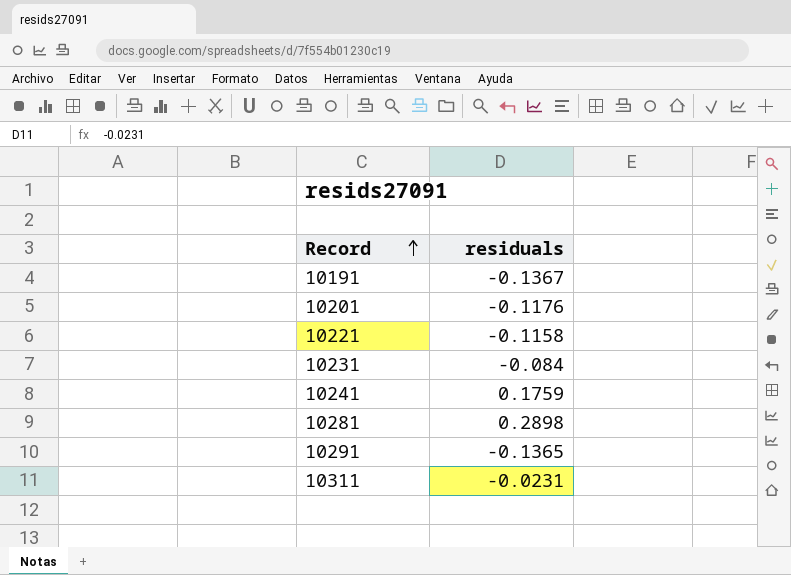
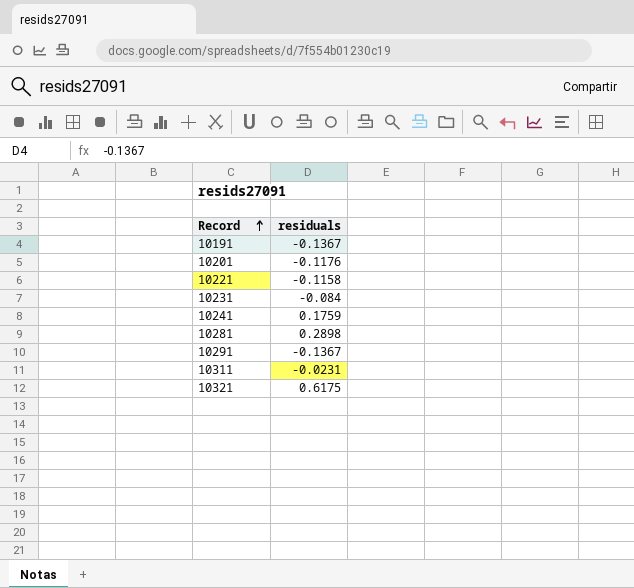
10291 | residuals: -0.1365 -> -0.1367
row 10321: none -> 0.6175

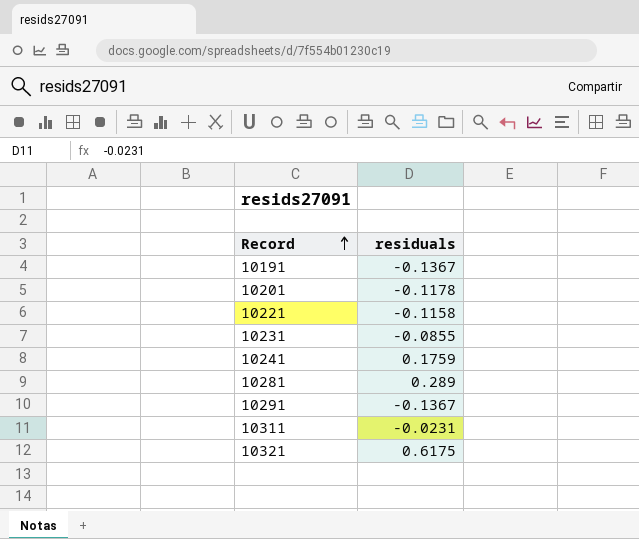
10201 | residuals: -0.1176 -> -0.1178
10231 | residuals: -0.084 -> -0.0855
10281 | residuals: 0.2898 -> 0.289

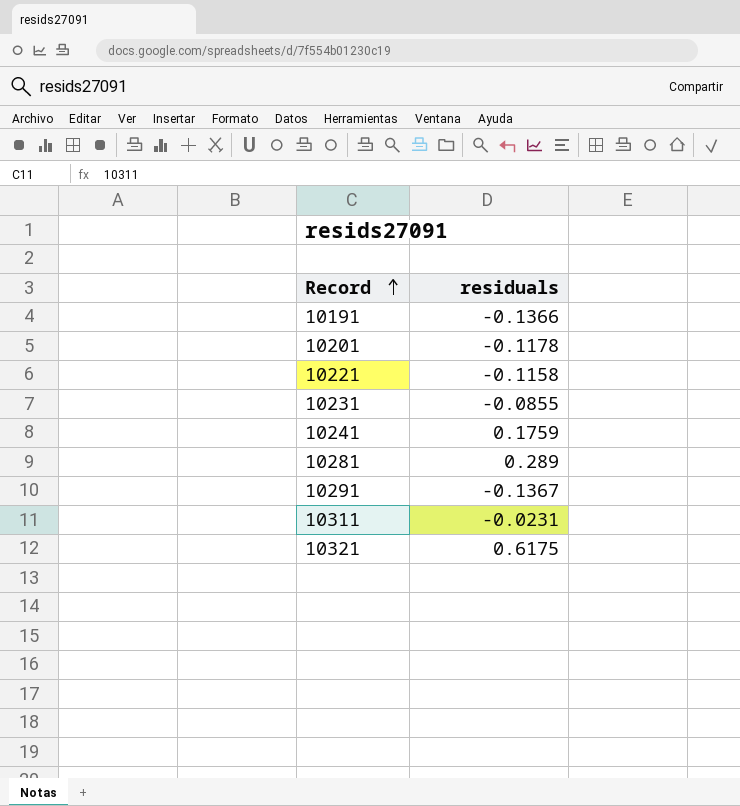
10191 | residuals: -0.1367 -> -0.1366

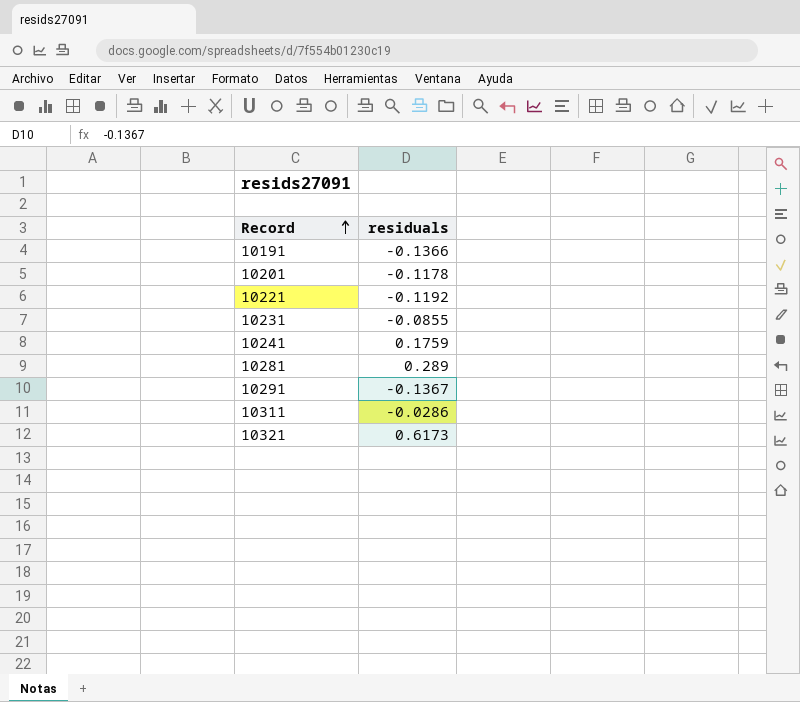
10221 | residuals: -0.1158 -> -0.1192
10311 | residuals: -0.0231 -> -0.0286
10321 | residuals: 0.6175 -> 0.6173

